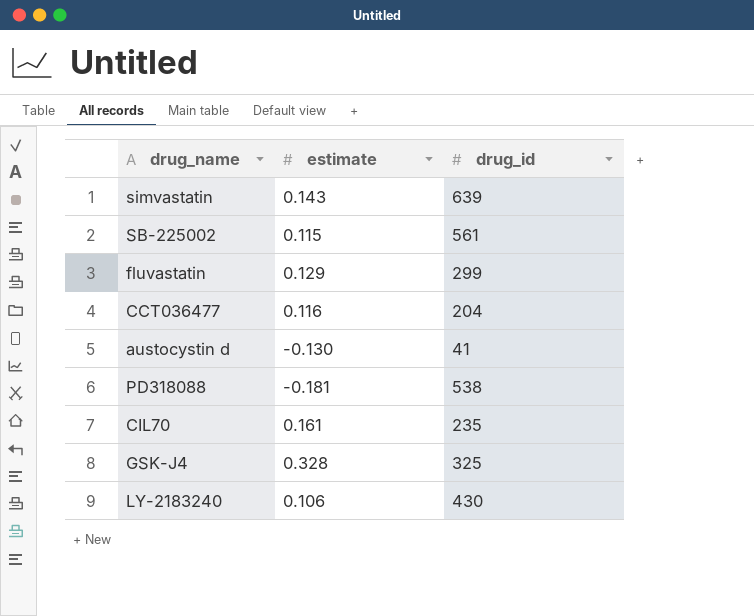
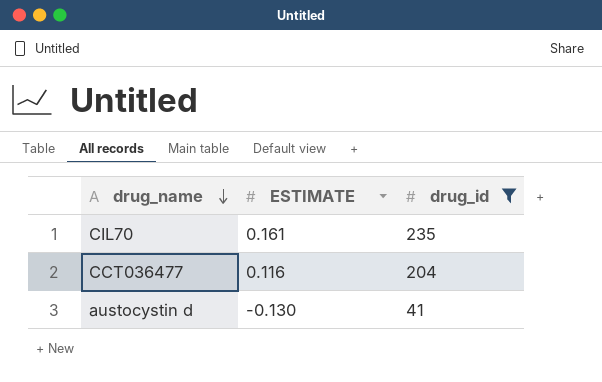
filter: none -> drug_id <= 235
row order: none -> drug_name descending
column name: estimate -> ESTIMATE

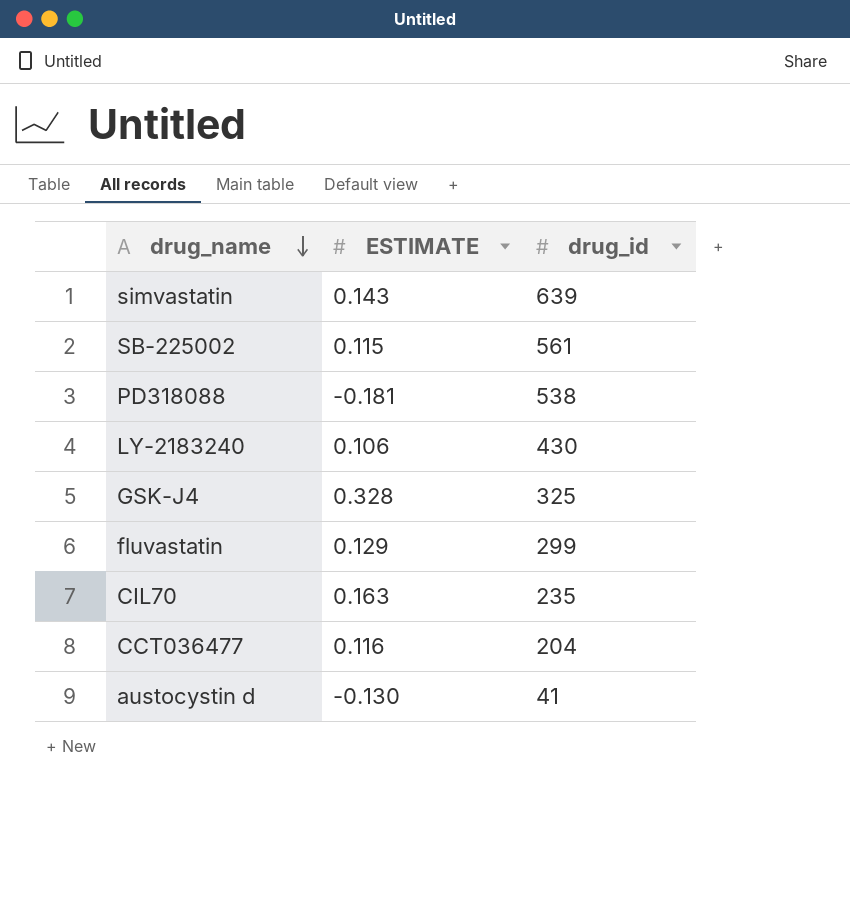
filter: drug_id <= 235 -> none
CIL70 | ESTIMATE: 0.161 -> 0.163

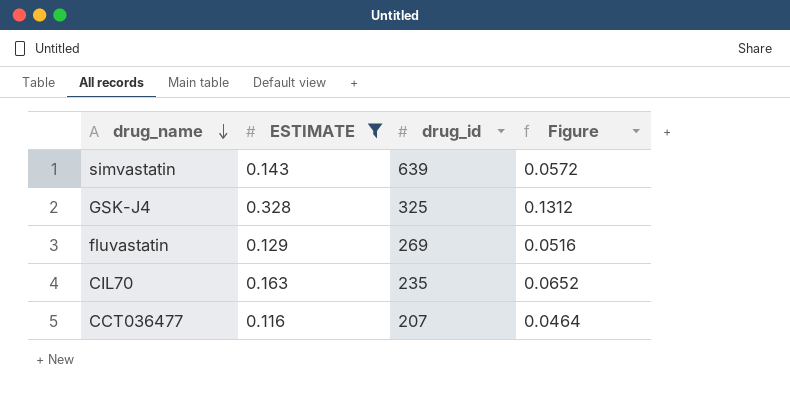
filter: none -> ESTIMATE >= 0.116
column Figure | formula: none -> [ESTIMATE] * 0.4
fluvastatin | drug_id: 299 -> 269
CCT036477 | drug_id: 204 -> 207

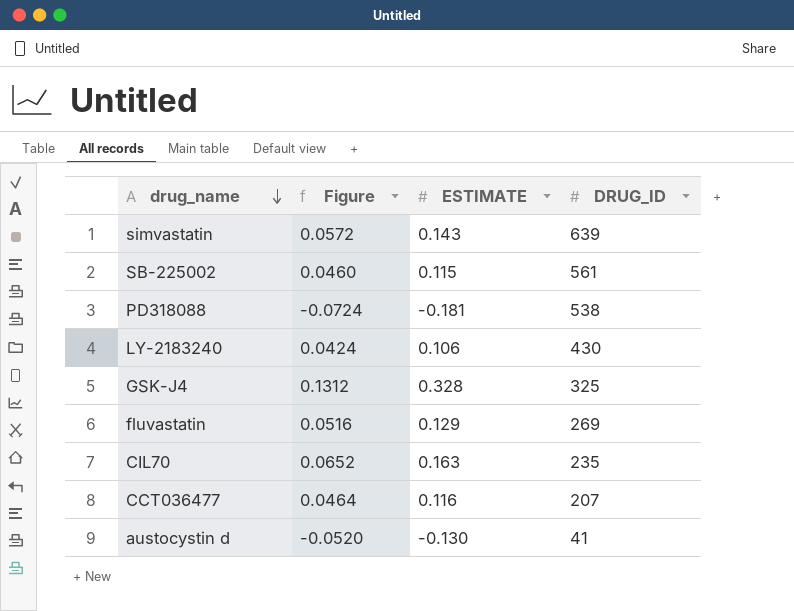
filter: ESTIMATE >= 0.116 -> none
column Figure | position: 4 -> 2
column name: drug_id -> DRUG_ID

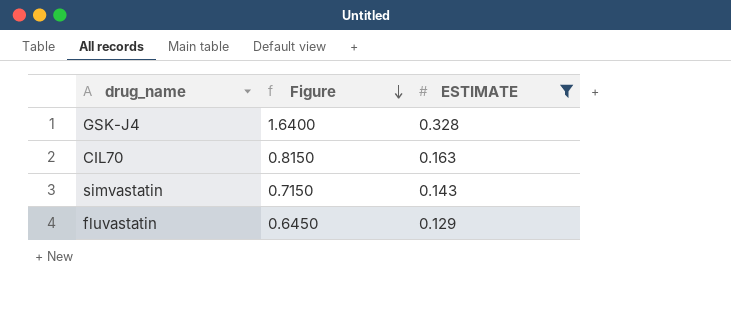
filter: none -> ESTIMATE >= 0.129
row order: drug_name descending -> Figure descending
column DRUG_ID | position: 4 -> none
column Figure | formula: [ESTIMATE] * 0.4 -> [ESTIMATE] * 5

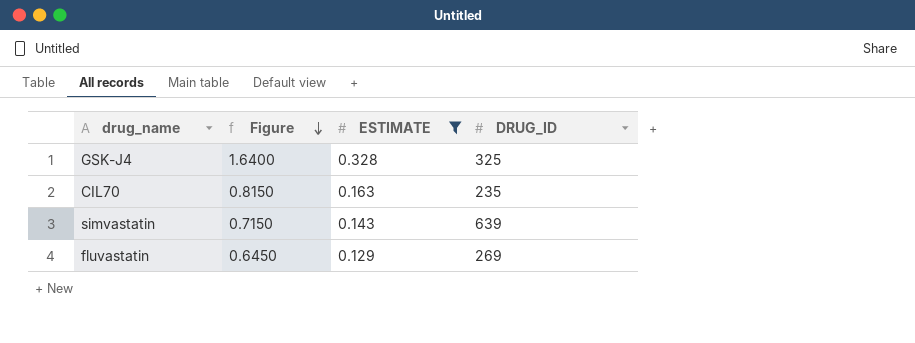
column DRUG_ID | position: none -> 4

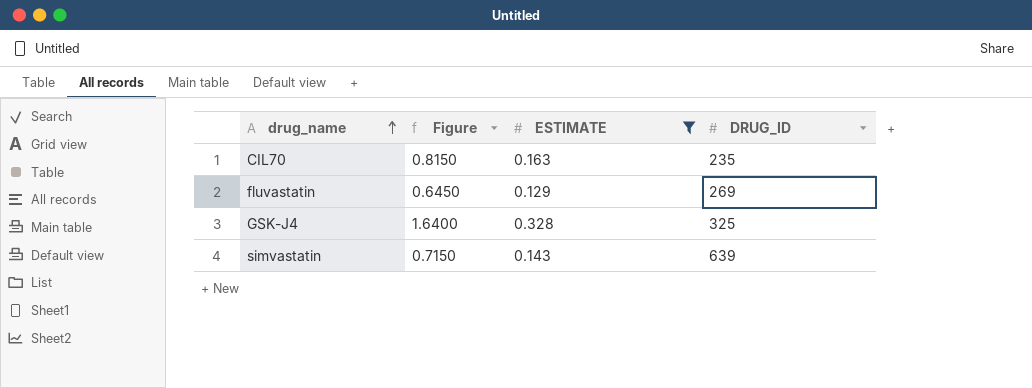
row order: Figure descending -> drug_name ascending

